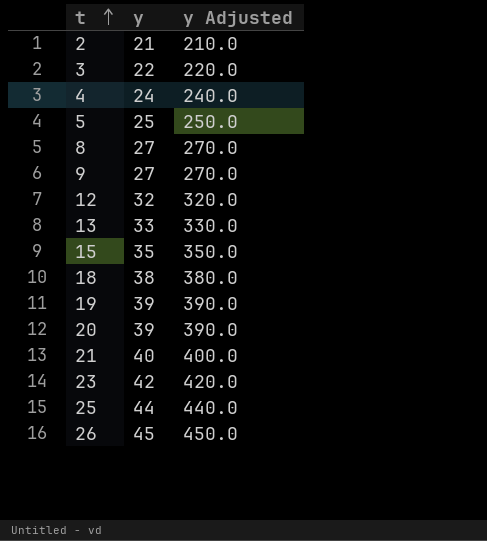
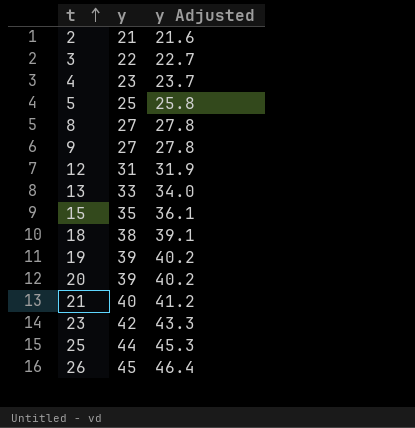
column y Adjusted | formula: [y] * 10 -> [y] * 1.03
4 | y: 24 -> 23
12 | y: 32 -> 31

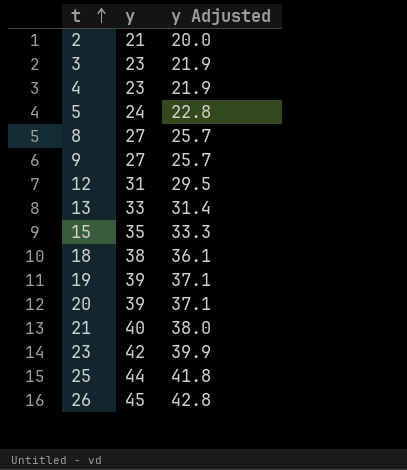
column y Adjusted | formula: [y] * 1.03 -> [y] * 0.95
3 | y: 22 -> 23
5 | y: 25 -> 24

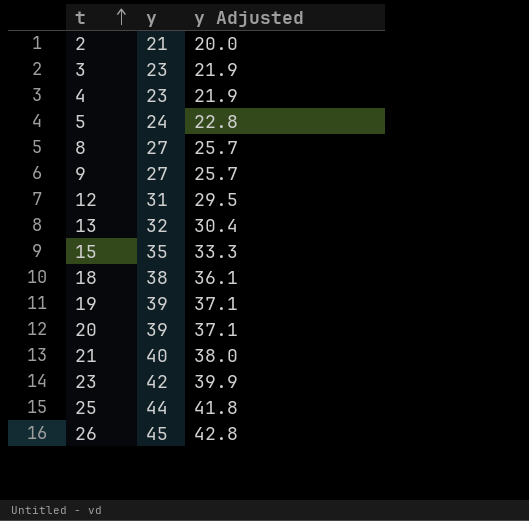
13 | y: 33 -> 32
13 | y Adjusted: 31.4 -> 30.4

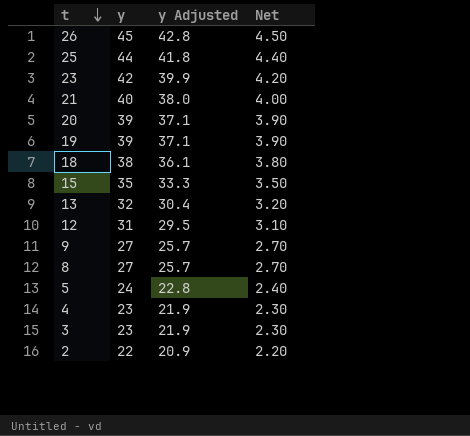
row order: t ascending -> t descending
column Net | formula: none -> [y] * 0.1
2 | y: 21 -> 22
2 | y Adjusted: 20.0 -> 20.9

